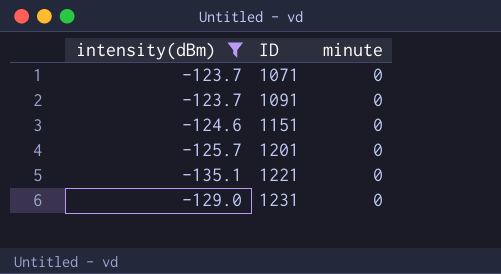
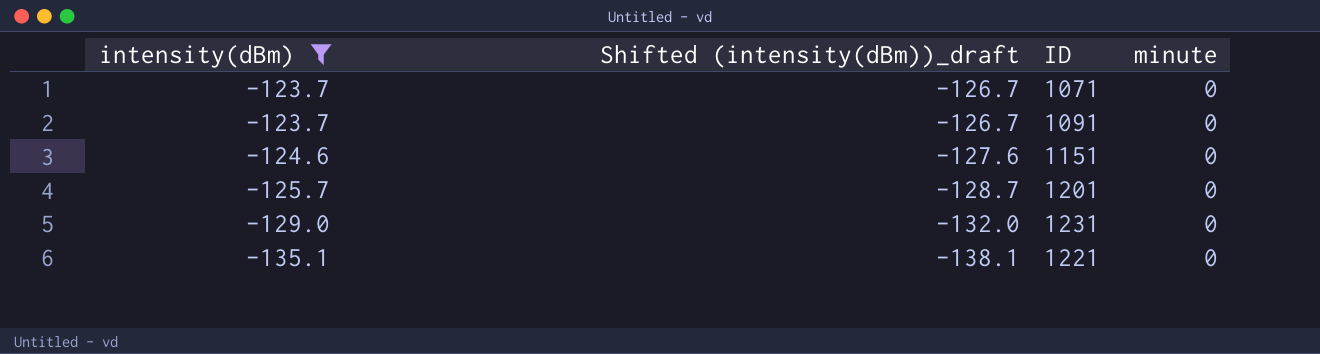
row order: ID ascending -> intensity(dBm) descending
column Shifted (intensity(dBm))_draft | formula: none -> [intensity(dBm)] - 3

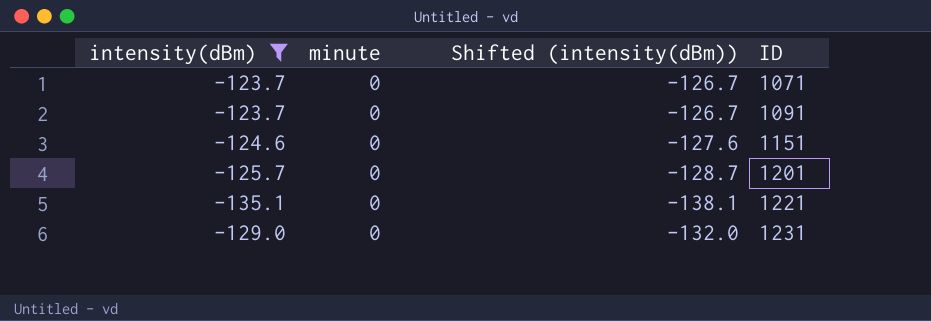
row order: intensity(dBm) descending -> ID ascending
column minute | position: 4 -> 2
column name: Shifted (intensity(dBm))_draft -> Shifted (intensity(dBm))

